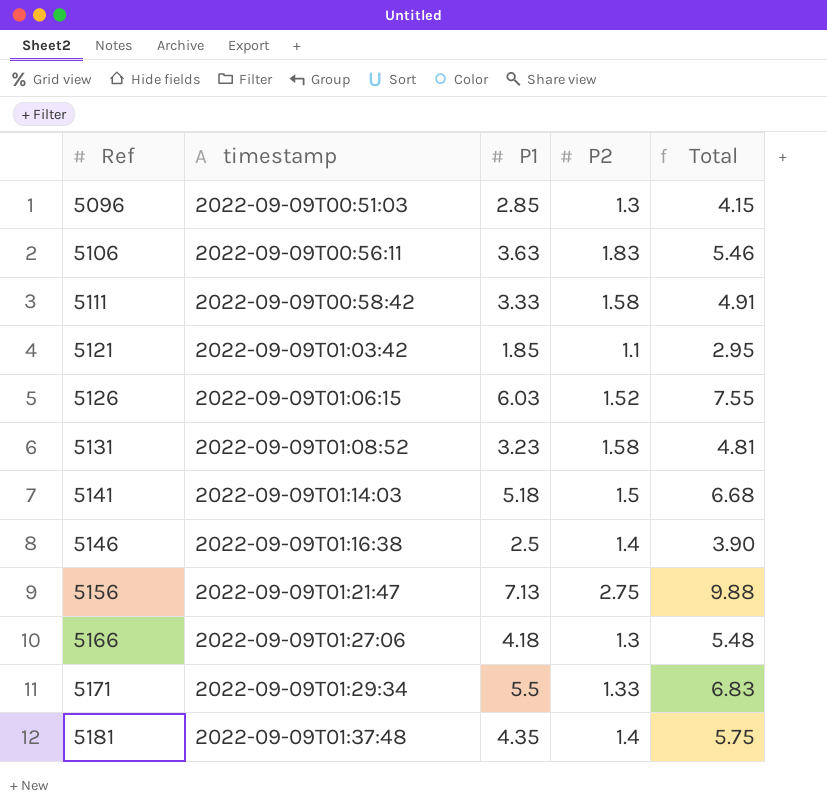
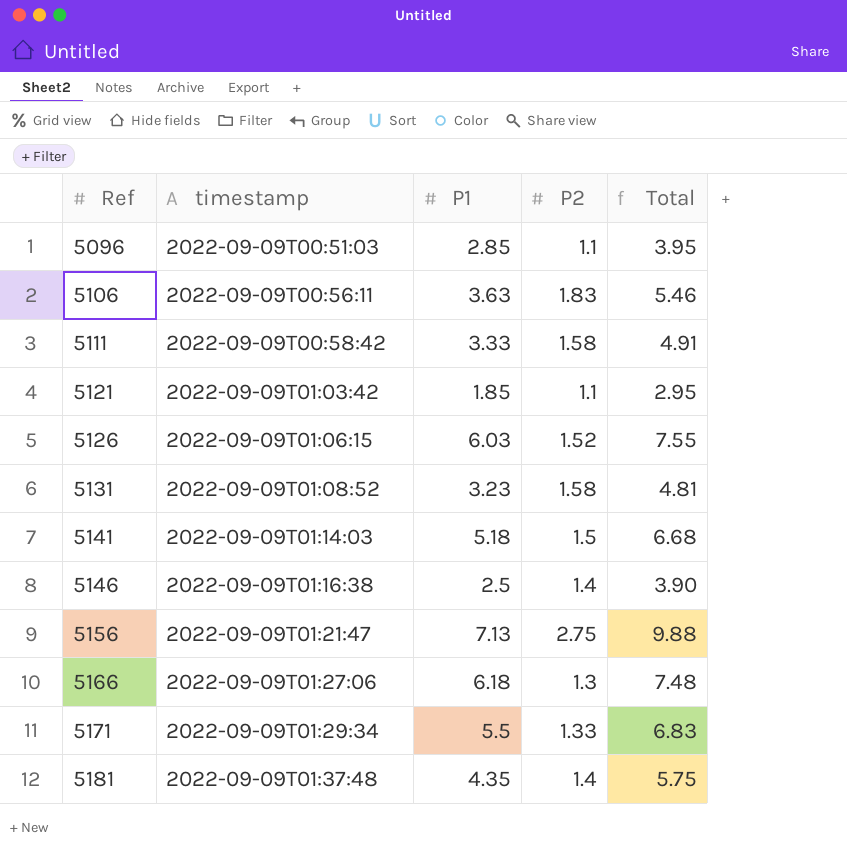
5096 | P2: 1.3 -> 1.1
5096 | Total: 4.15 -> 3.95
5166 | P1: 4.18 -> 6.18
5166 | Total: 5.48 -> 7.48

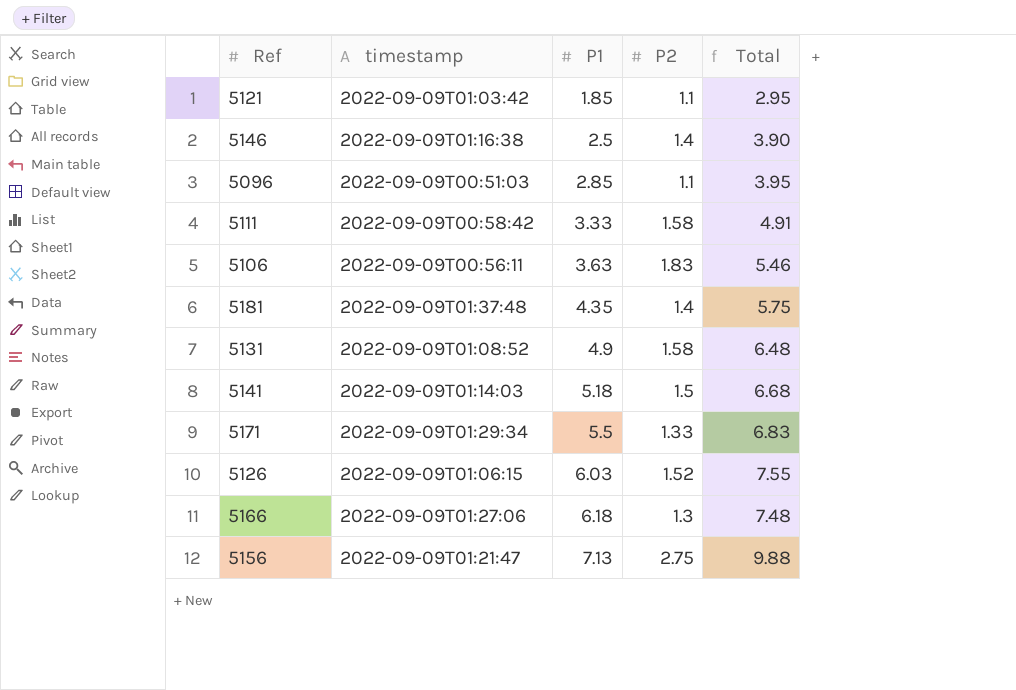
row order: Ref ascending -> P1 ascending
5131 | P1: 3.23 -> 4.9
5131 | Total: 4.81 -> 6.48

